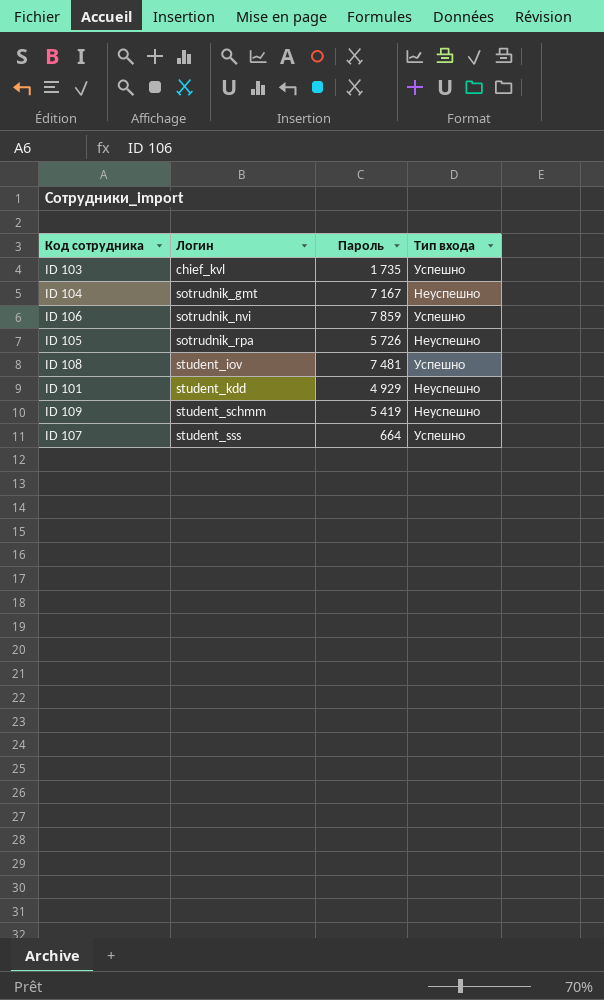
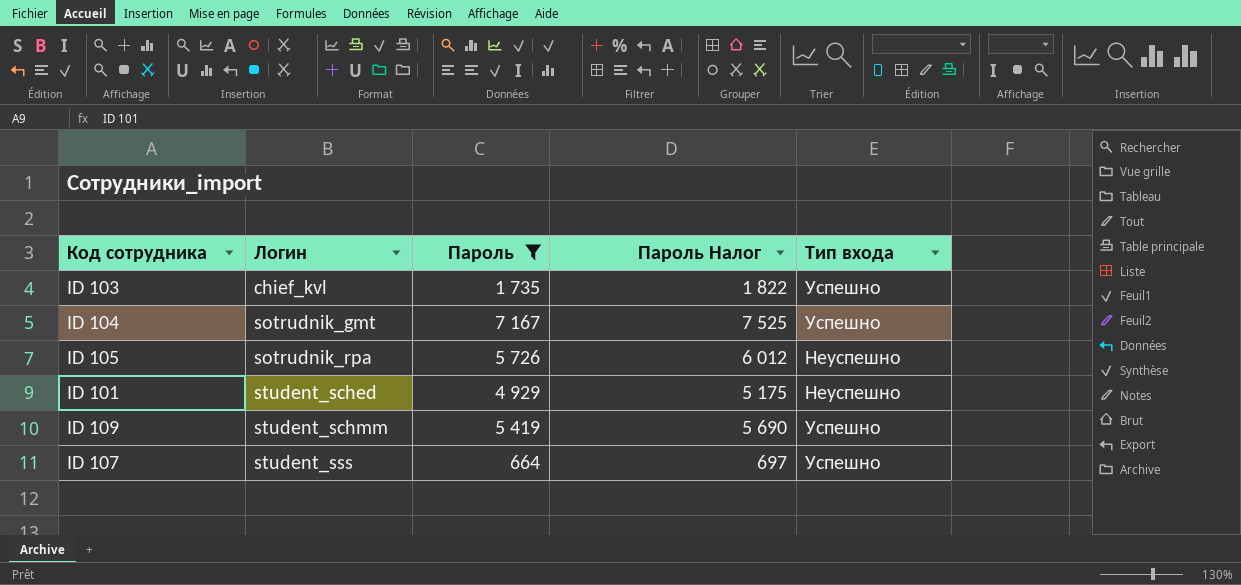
filter: none -> Пароль <= 7 167
column Пароль Налог | formula: none -> [Пароль] * 1,05
ID 104 | Тип входа: Неуспешно -> Успешно
ID 101 | Логин: student_kdd -> student_sched
ID 109 | Тип входа: Неуспешно -> Успешно

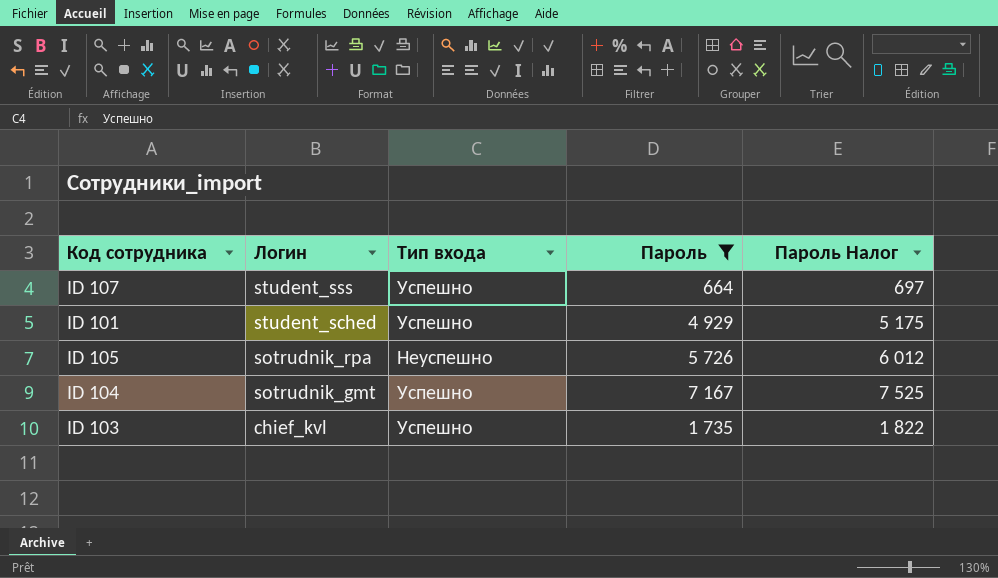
row order: Логин ascending -> Логин descending
column Тип входа | position: 5 -> 3
row ID 109: student_schmm | 5 419 | 5 690 | Успешно -> none
ID 101 | Тип входа: Неуспешно -> Успешно

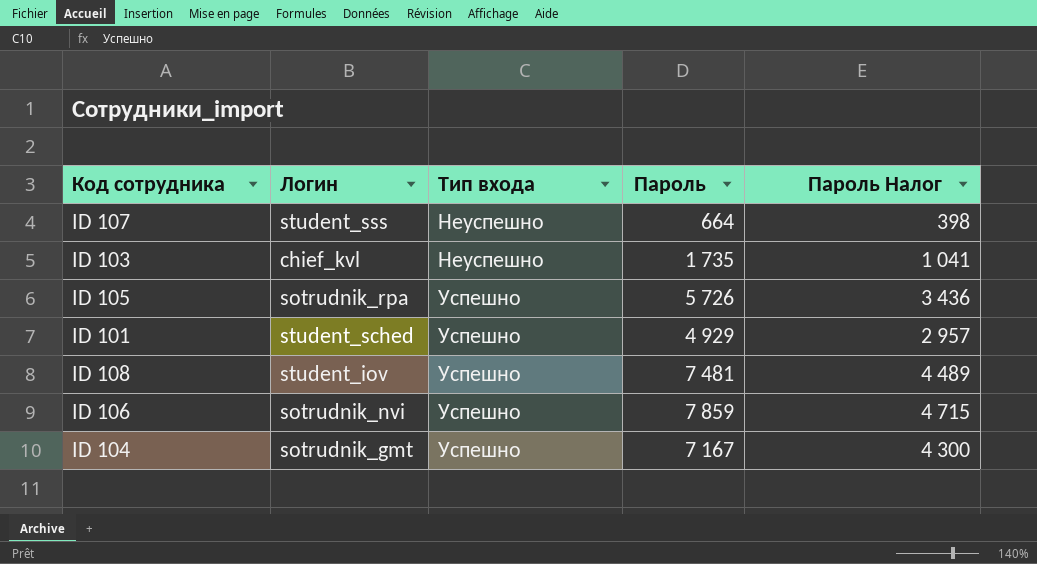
filter: Пароль <= 7 167 -> none
row order: Логин descending -> Тип входа ascending
column Пароль Налог | formula: [Пароль] * 1,05 -> [Пароль] * 0,6
ID 107 | Тип входа: Успешно -> Неуспешно
ID 103 | Тип входа: Успешно -> Неуспешно
ID 105 | Тип входа: Неуспешно -> Успешно

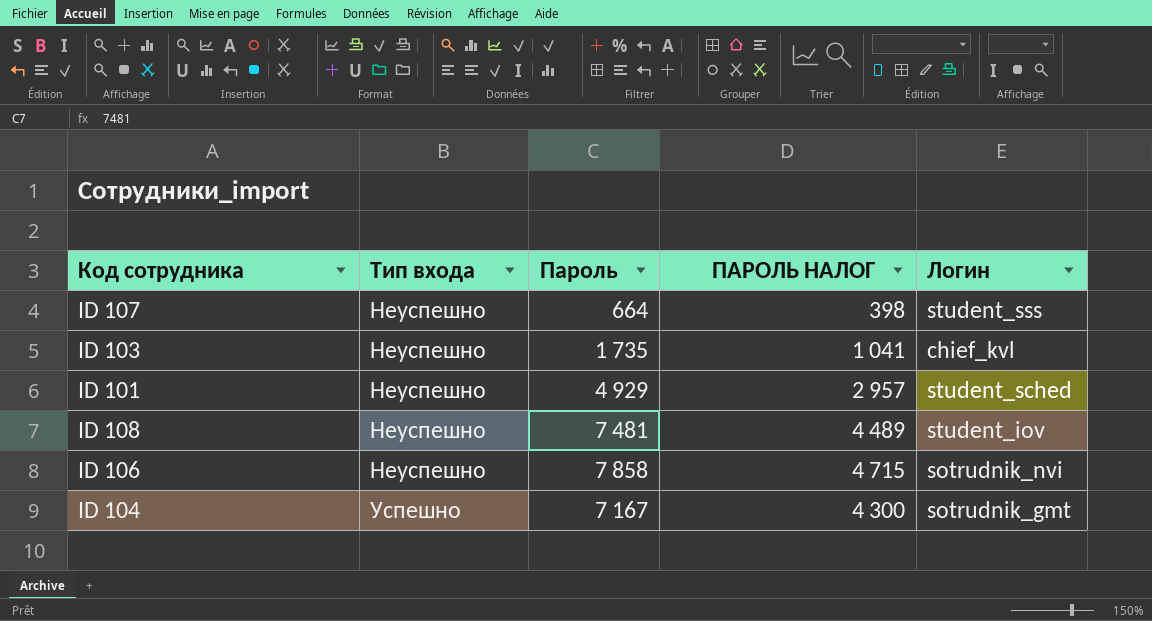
column name: Пароль Налог -> ПАРОЛЬ НАЛОГ
column Логин | position: 2 -> 5
row ID 105: sotrudnik_rpa | Успешно | 5 726 | 3 436 -> none
ID 101 | Тип входа: Успешно -> Неуспешно
ID 108 | Тип входа: Успешно -> Неуспешно
ID 106 | Тип входа: Успешно -> Неуспешно
ID 106 | Пароль: 7 859 -> 7 858

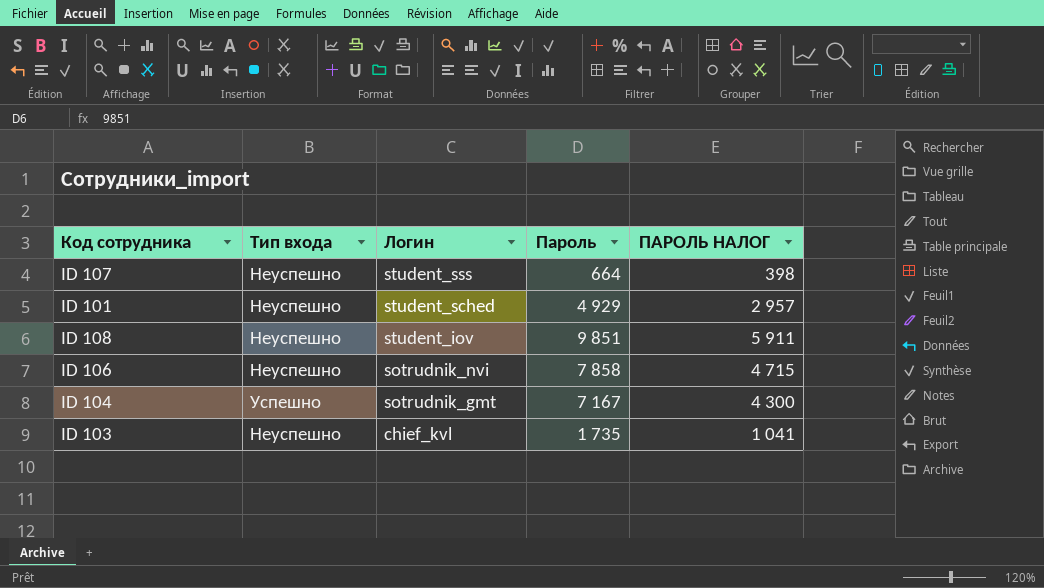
row order: Тип входа ascending -> Логин descending
column Логин | position: 5 -> 3
ID 108 | Пароль: 7 481 -> 9 851
ID 108 | ПАРОЛЬ НАЛОГ: 4 489 -> 5 911

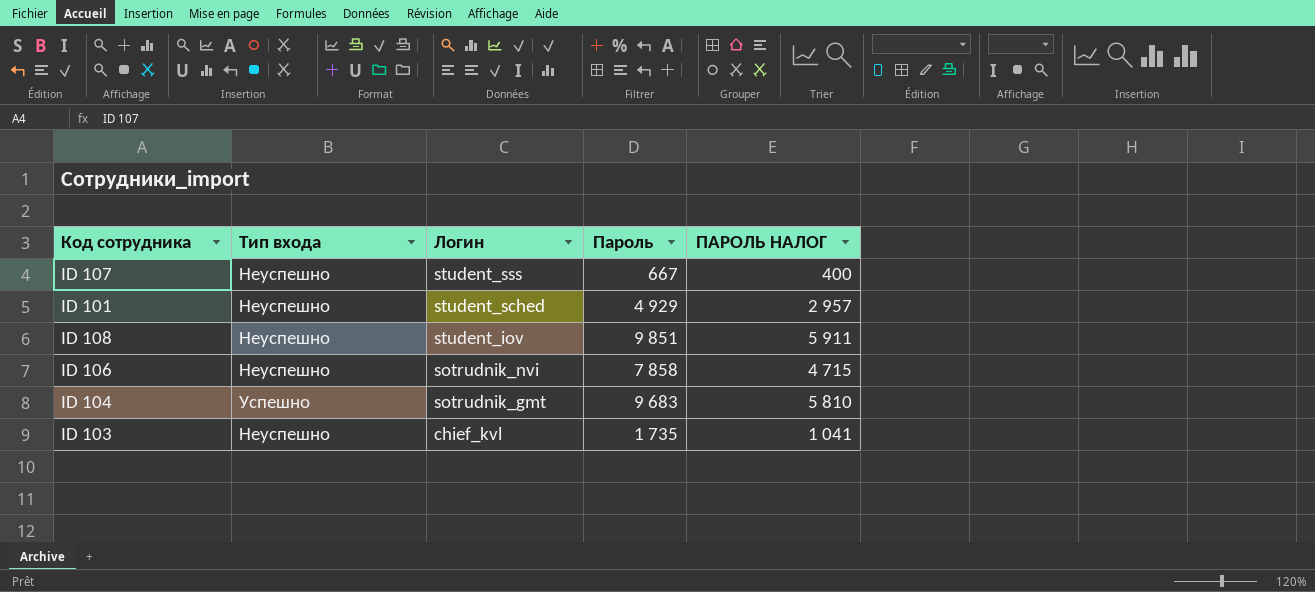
ID 107 | Пароль: 664 -> 667
ID 107 | ПАРОЛЬ НАЛОГ: 398 -> 400
ID 104 | Пароль: 7 167 -> 9 683
ID 104 | ПАРОЛЬ НАЛОГ: 4 300 -> 5 810

